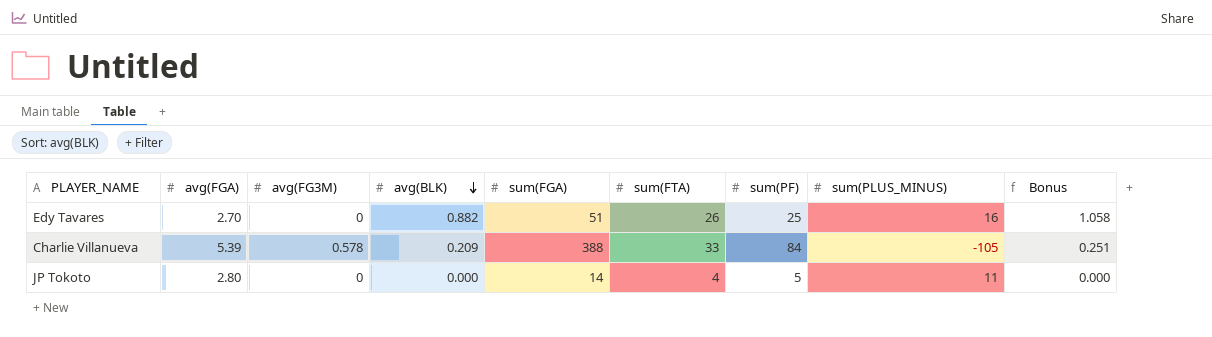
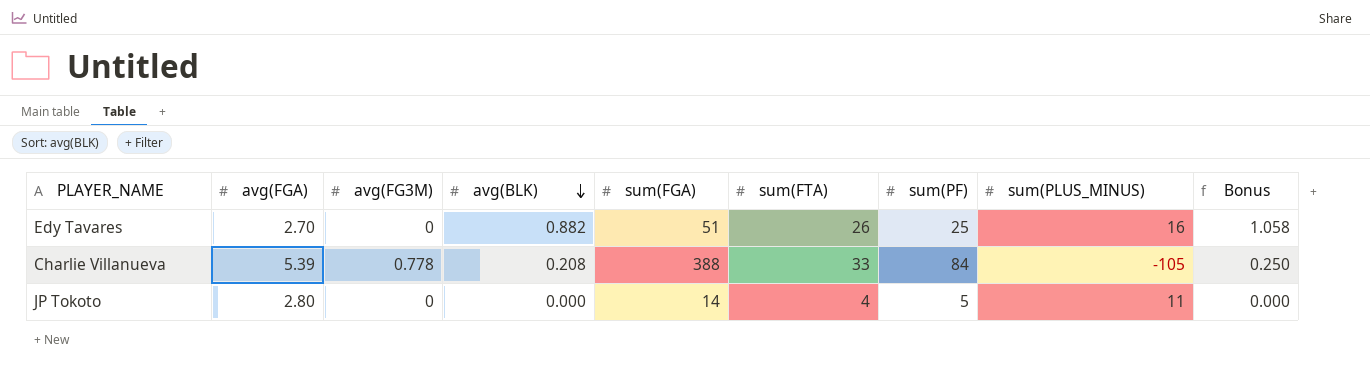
Charlie Villanueva | avg(FG3M): 0.578 -> 0.778
Charlie Villanueva | avg(BLK): 0.209 -> 0.208
Charlie Villanueva | Bonus: 0.251 -> 0.250

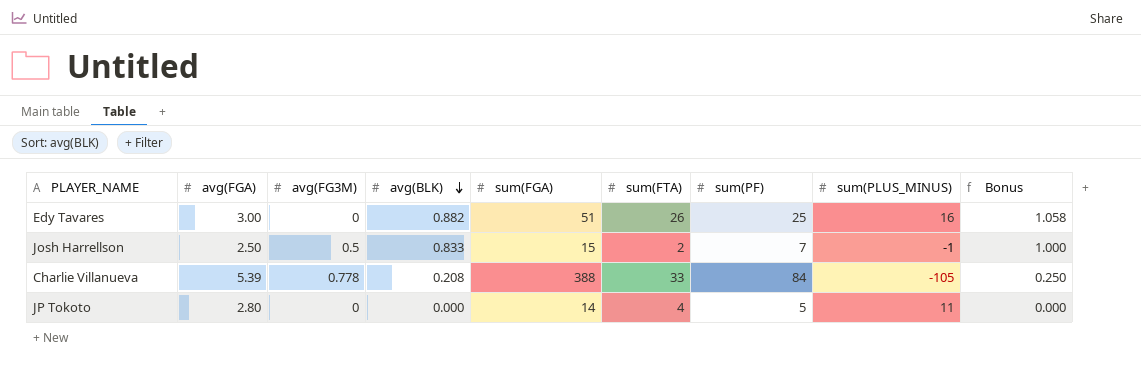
Edy Tavares | avg(FGA): 2.70 -> 3.00
row Josh Harrellson: none -> 2.50 | 0.5 | 0.833 | 15 | 2 | 7 | -1 | 1.000

